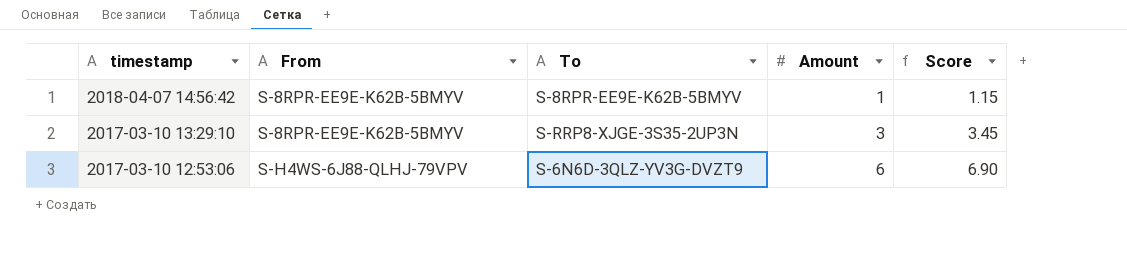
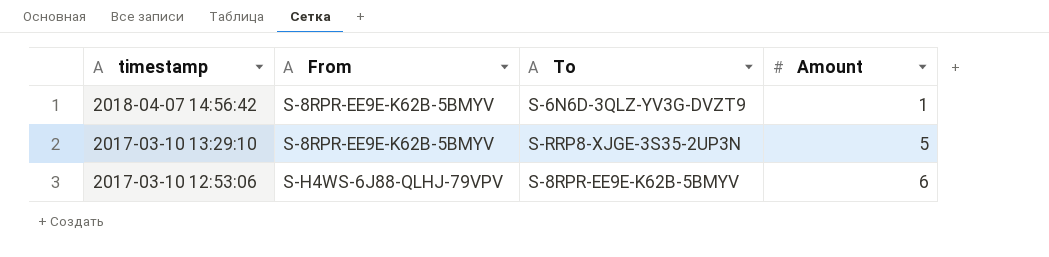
column Score | formula: [Amount] * 1.15 -> none
2018-04-07 14:56:42 | To: S-8RPR-EE9E-K62B-5BMYV -> S-6N6D-3QLZ-YV3G-DVZT9
2017-03-10 13:29:10 | Amount: 3 -> 5
2017-03-10 12:53:06 | To: S-6N6D-3QLZ-YV3G-DVZT9 -> S-8RPR-EE9E-K62B-5BMYV

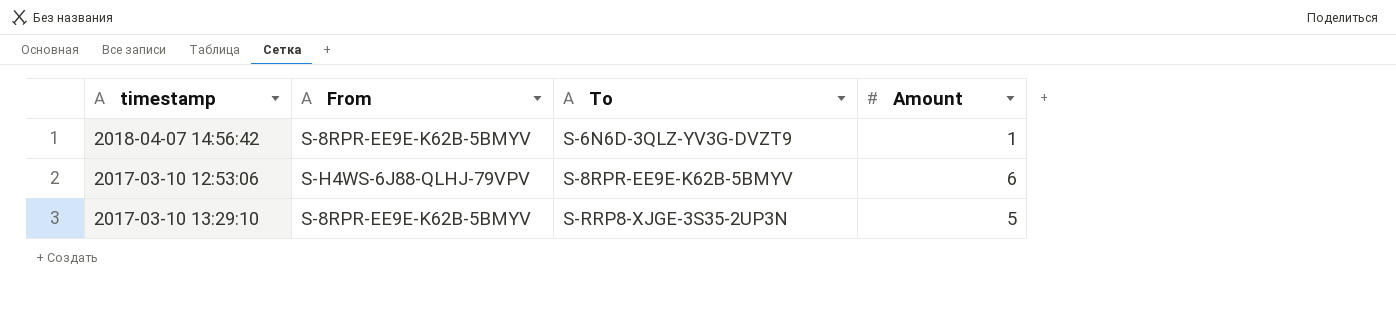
row order: timestamp descending -> To ascending

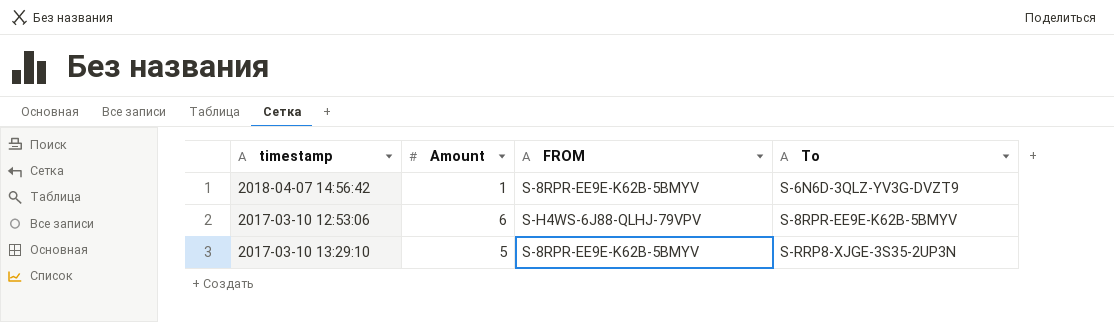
column Amount | position: 4 -> 2
column name: From -> FROM

